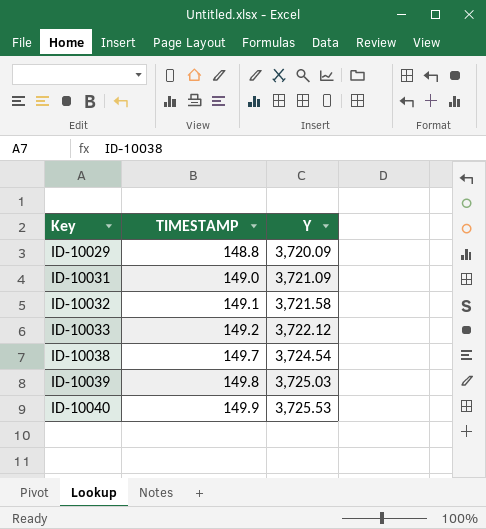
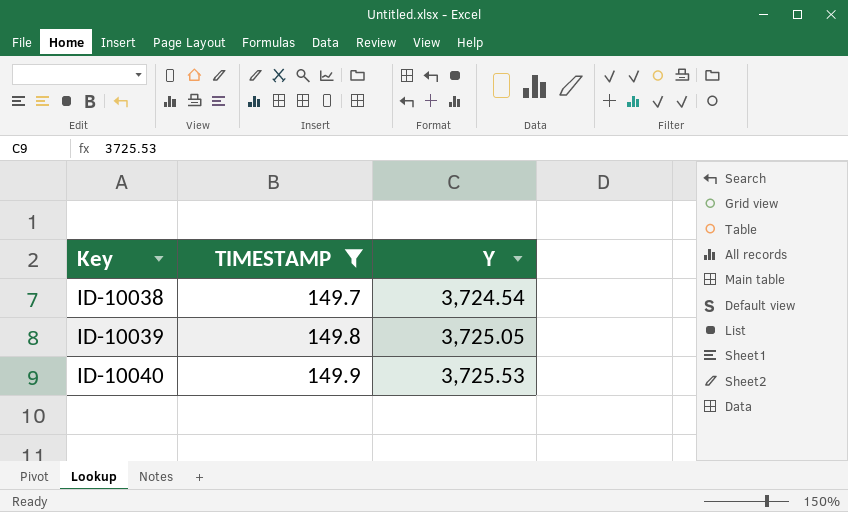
filter: none -> TIMESTAMP >= 149.7
ID-10039 | Y: 3,725.03 -> 3,725.05

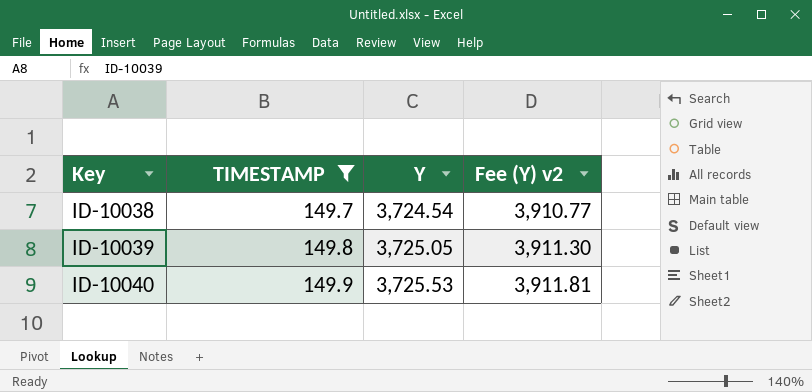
column Fee (Y) v2 | formula: none -> [Y] * 1.05

